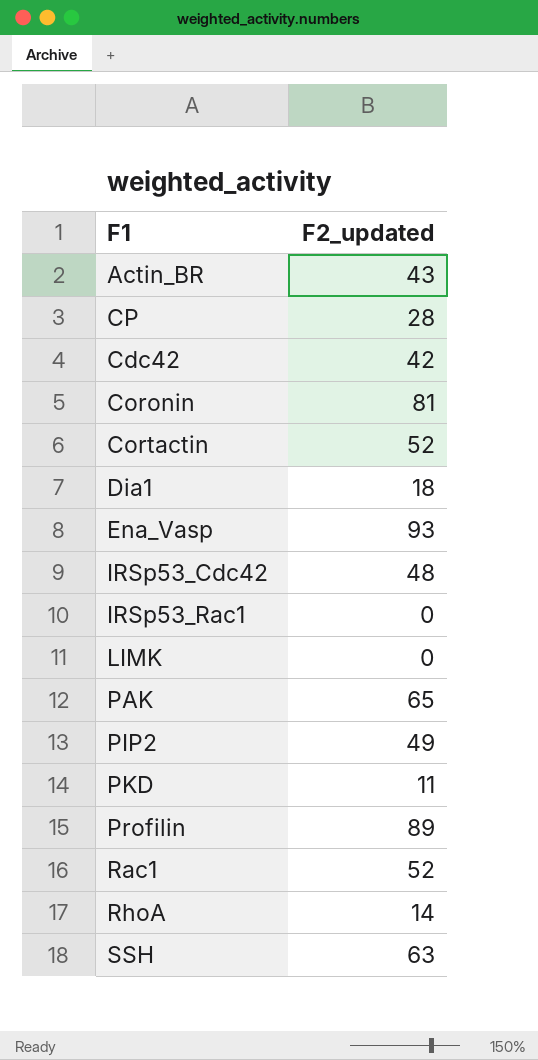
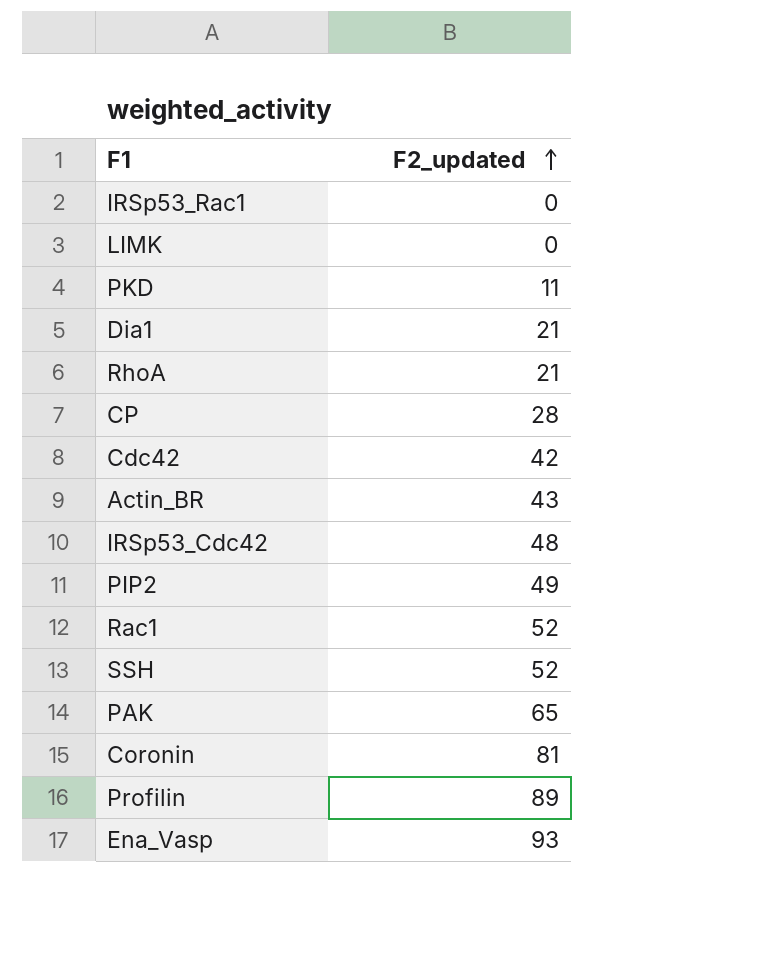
row order: none -> F2_updated ascending
row Cortactin: 52 -> none
Dia1 | F2_updated: 18 -> 21
RhoA | F2_updated: 14 -> 21
SSH | F2_updated: 63 -> 52

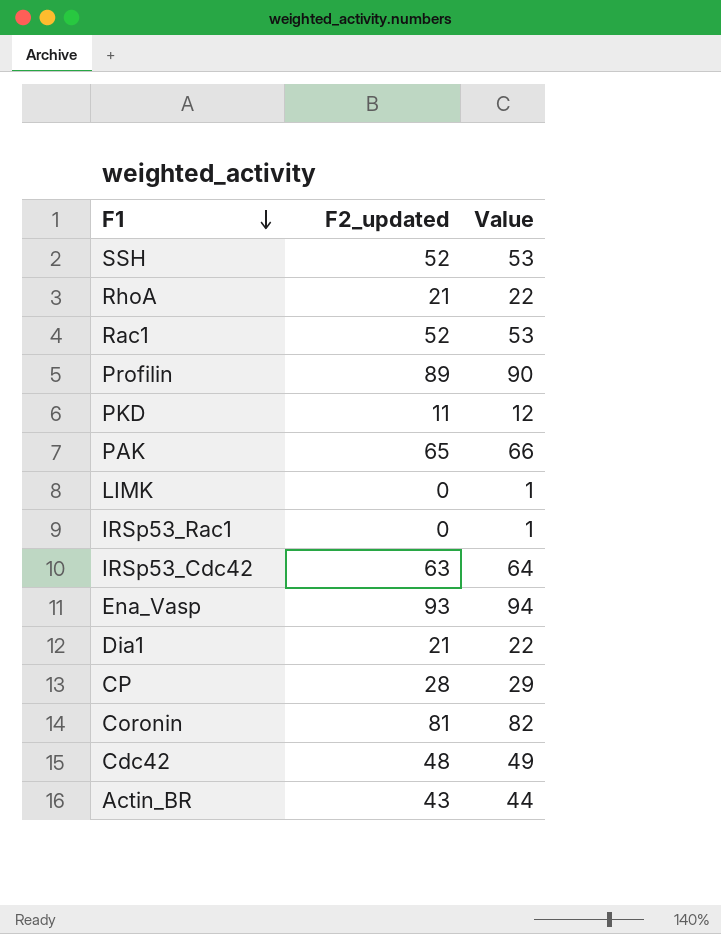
row order: F2_updated ascending -> F1 descending
column Value | formula: none -> [F2_updated] + 1
row PIP2: 49 -> none
IRSp53_Cdc42 | F2_updated: 48 -> 63
Cdc42 | F2_updated: 42 -> 48

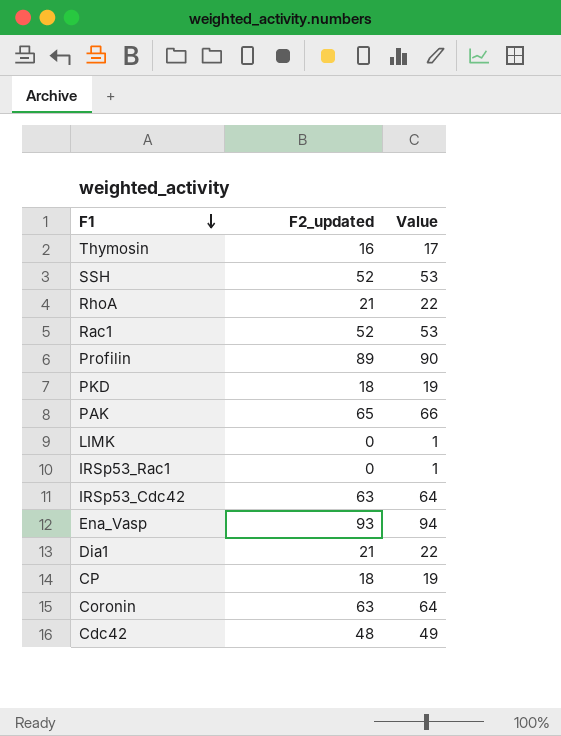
row Actin_BR: 43 | 44 -> none
row Thymosin: none -> 16 | 17
PKD | F2_updated: 11 -> 18
PKD | Value: 12 -> 19
CP | F2_updated: 28 -> 18
CP | Value: 29 -> 19
Coronin | F2_updated: 81 -> 63
Coronin | Value: 82 -> 64

